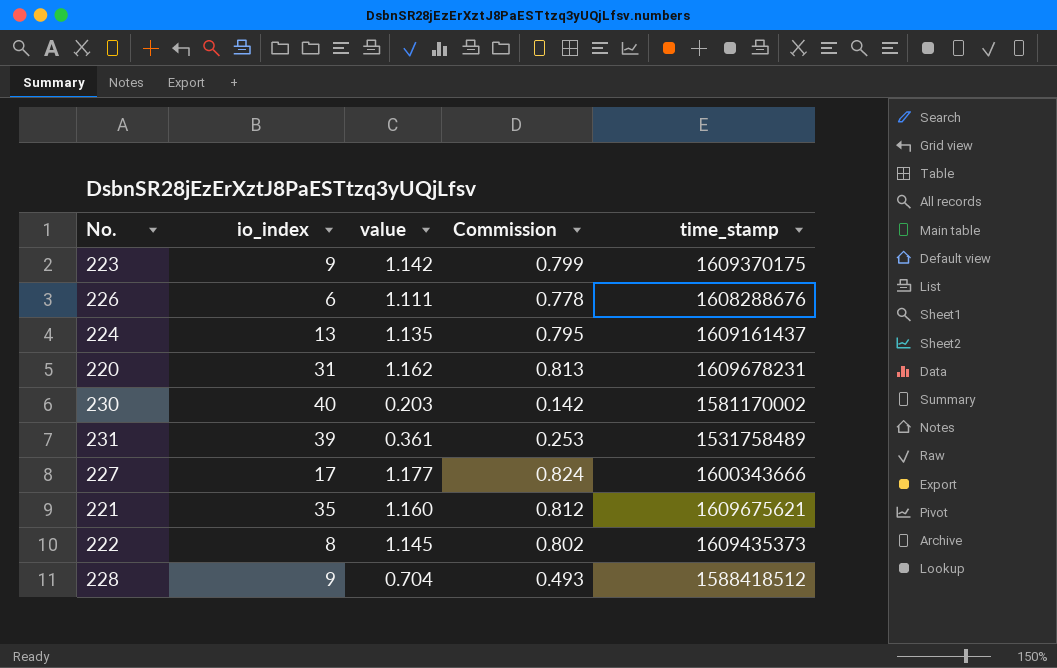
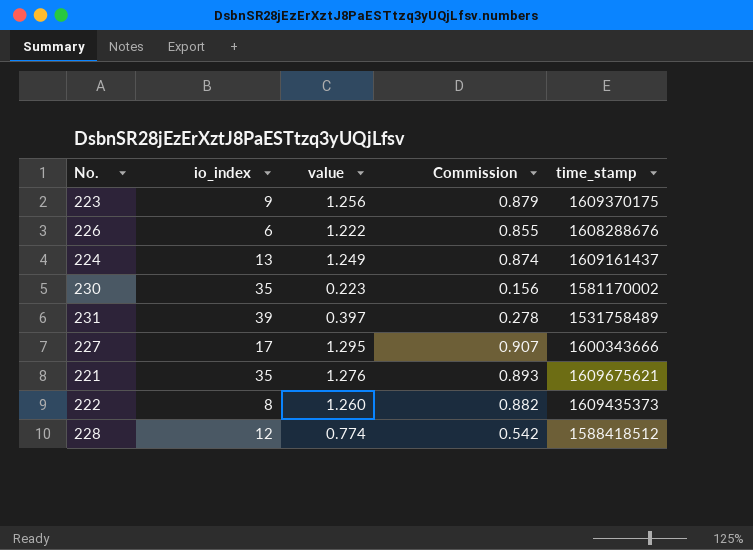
row 220: 31 | 1.162 | 0.813 | 1609678231 -> none
223 | value: 1.142 -> 1.256
223 | Commission: 0.799 -> 0.879
226 | value: 1.111 -> 1.222
226 | Commission: 0.778 -> 0.855
224 | value: 1.135 -> 1.249
224 | Commission: 0.795 -> 0.874
230 | io_index: 40 -> 35
230 | value: 0.203 -> 0.223
230 | Commission: 0.142 -> 0.156
231 | value: 0.361 -> 0.397
231 | Commission: 0.253 -> 0.278
227 | value: 1.177 -> 1.295
227 | Commission: 0.824 -> 0.907
221 | value: 1.160 -> 1.276
221 | Commission: 0.812 -> 0.893
222 | value: 1.145 -> 1.260
222 | Commission: 0.802 -> 0.882
228 | io_index: 9 -> 12
228 | value: 0.704 -> 0.774
228 | Commission: 0.493 -> 0.542

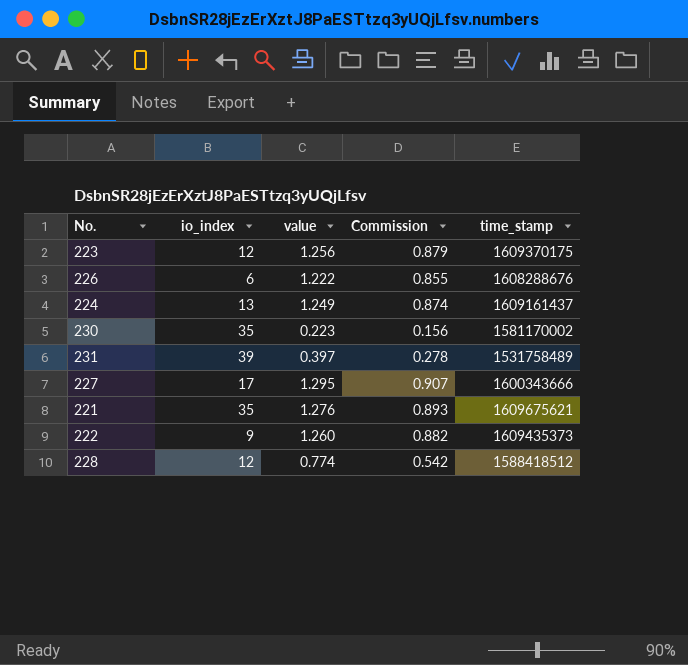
223 | io_index: 9 -> 12
222 | io_index: 8 -> 9

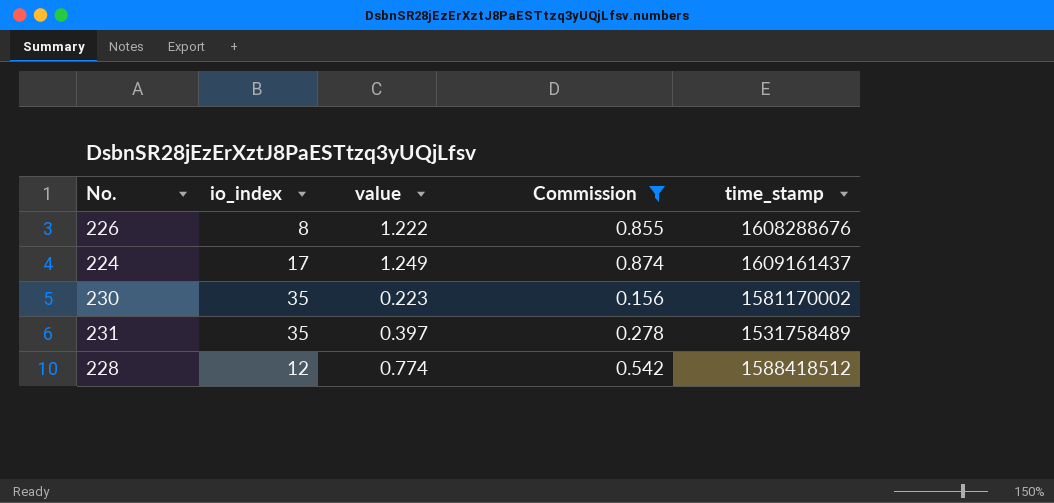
filter: none -> Commission <= 0.874
226 | io_index: 6 -> 8
224 | io_index: 13 -> 17
231 | io_index: 39 -> 35

